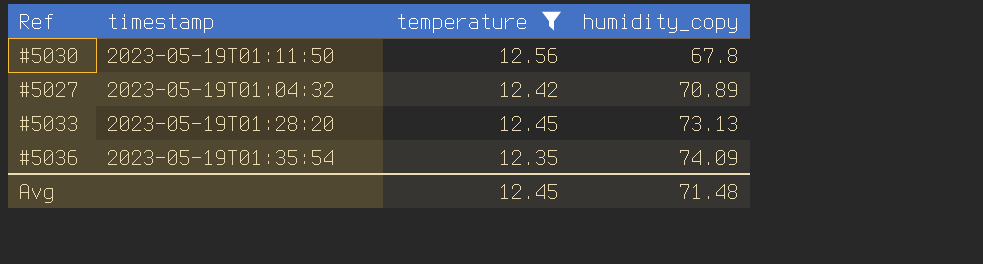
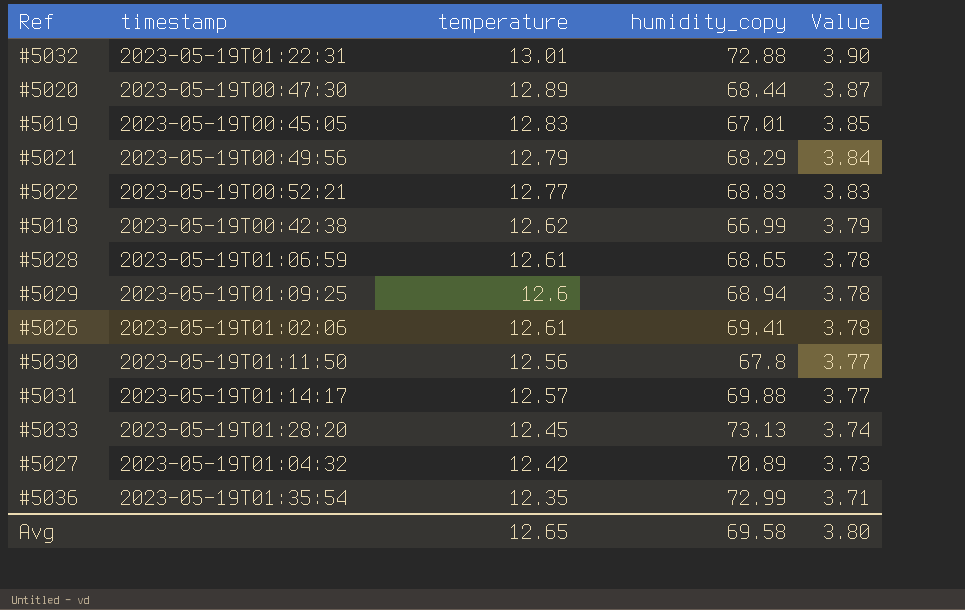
filter: temperature <= 12.56 -> none
row order: humidity_copy ascending -> Value descending
column Value | formula: none -> [temperature] * 0.3
#5036 | humidity_copy: 74.09 -> 72.99
Avg | temperature: 12.45 -> 12.65
Avg | humidity_copy: 71.48 -> 69.58

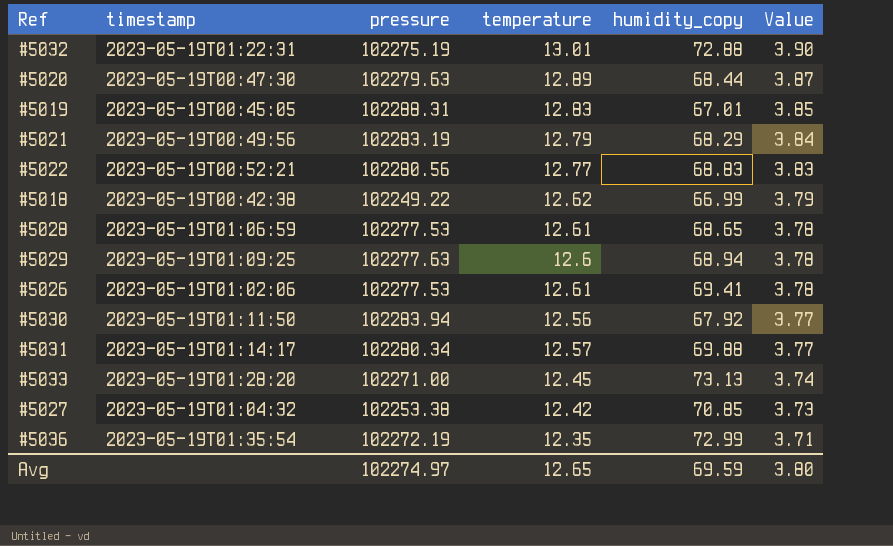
column pressure | position: none -> 3
#5030 | humidity_copy: 67.8 -> 67.92
#5027 | humidity_copy: 70.89 -> 70.85
Avg | humidity_copy: 69.58 -> 69.59

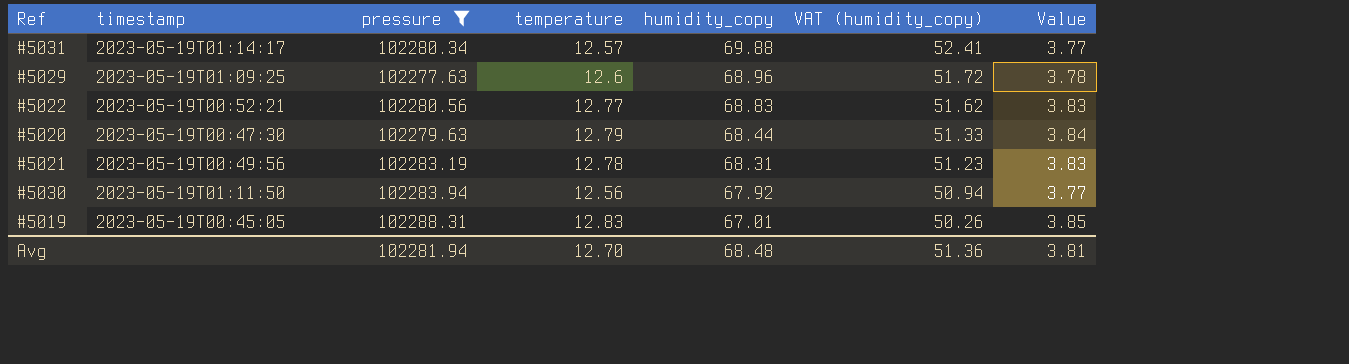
filter: none -> pressure >= 102277.63
row order: Value descending -> humidity_copy descending
column VAT (humidity_copy) | formula: none -> [humidity_copy] * 0.75
#5029 | humidity_copy: 68.94 -> 68.96
#5020 | temperature: 12.89 -> 12.79
#5020 | Value: 3.87 -> 3.84
#5021 | temperature: 12.79 -> 12.78
#5021 | humidity_copy: 68.29 -> 68.31
#5021 | Value: 3.84 -> 3.83
Avg | pressure: 102274.97 -> 102281.94
Avg | temperature: 12.65 -> 12.70
Avg | humidity_copy: 69.59 -> 68.48
Avg | Value: 3.80 -> 3.81

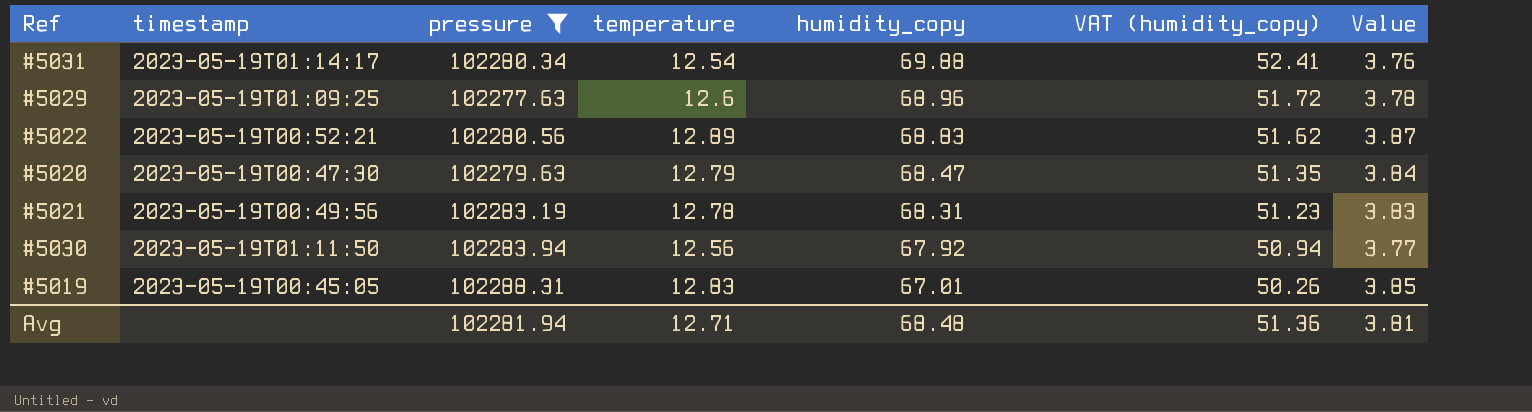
#5031 | temperature: 12.57 -> 12.54
#5031 | Value: 3.77 -> 3.76
#5022 | temperature: 12.77 -> 12.89
#5022 | Value: 3.83 -> 3.87
#5020 | humidity_copy: 68.44 -> 68.47
#5020 | VAT (humidity_copy): 51.33 -> 51.35
Avg | temperature: 12.70 -> 12.71

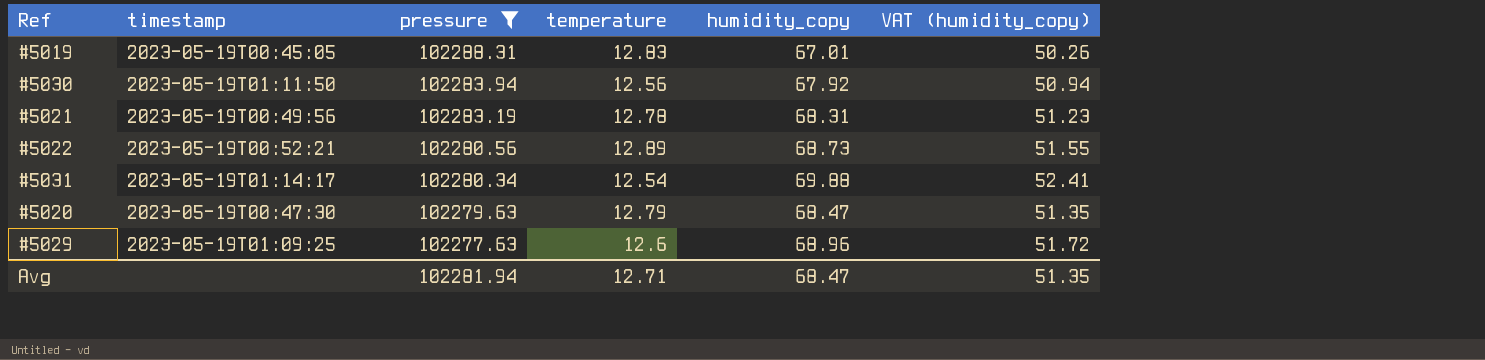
row order: humidity_copy descending -> pressure descending
column Value | formula: [temperature] * 0.3 -> none
#5022 | humidity_copy: 68.83 -> 68.73
#5022 | VAT (humidity_copy): 51.62 -> 51.55
Avg | humidity_copy: 68.48 -> 68.47
Avg | VAT (humidity_copy): 51.36 -> 51.35

